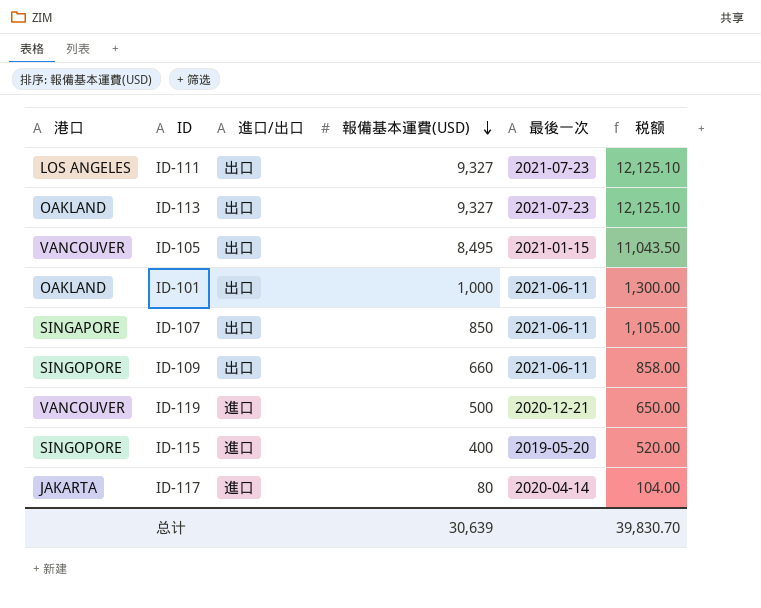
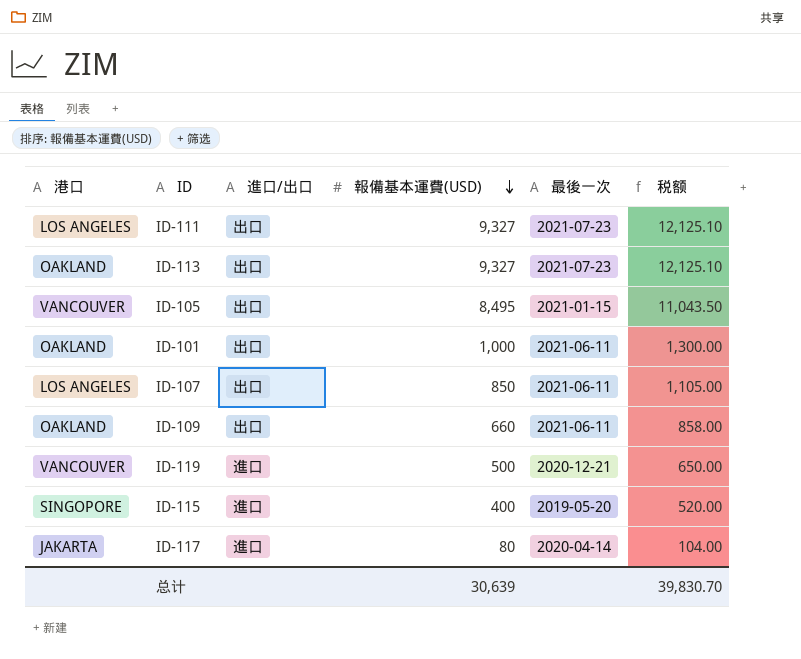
ID-107 | 港口: SINGAPORE -> LOS ANGELES
ID-109 | 港口: SINGOPORE -> OAKLAND

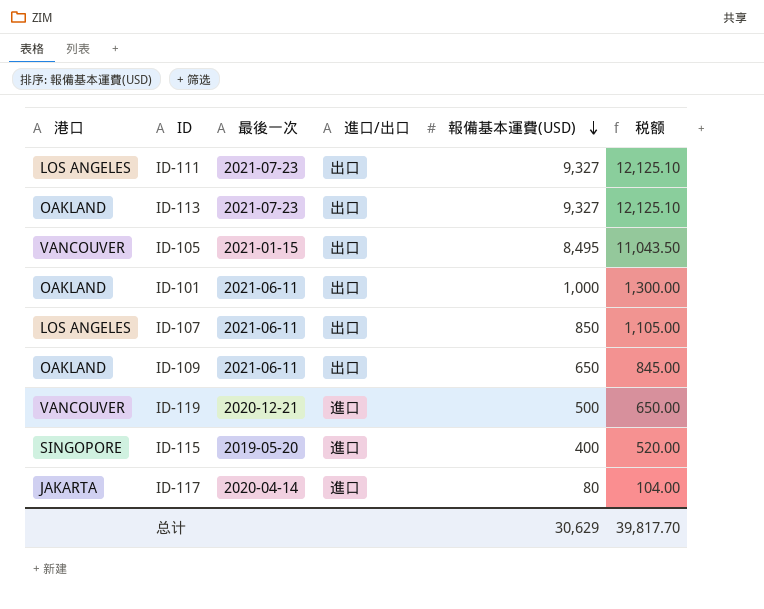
column 最後一次 | position: 5 -> 3
ID-109 | 報備基本運費(USD): 660 -> 650
ID-109 | 税额: 858.00 -> 845.00
总计 | 報備基本運費(USD): 30,639 -> 30,629
总计 | 税额: 39,830.70 -> 39,817.70

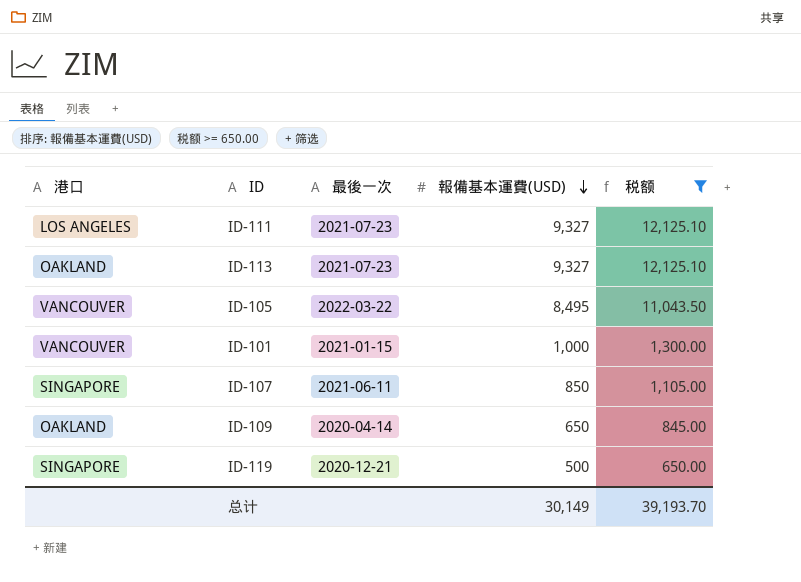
filter: none -> 税额 >= 650.00
column 進口/出口 | position: 4 -> none
ID-105 | 最後一次: 2021-01-15 -> 2022-03-22
ID-101 | 港口: OAKLAND -> VANCOUVER
ID-101 | 最後一次: 2021-06-11 -> 2021-01-15
ID-107 | 港口: LOS ANGELES -> SINGAPORE
ID-109 | 最後一次: 2021-06-11 -> 2020-04-14
ID-119 | 港口: VANCOUVER -> SINGAPORE
总计 | 報備基本運費(USD): 30,629 -> 30,149
总计 | 税额: 39,817.70 -> 39,193.70

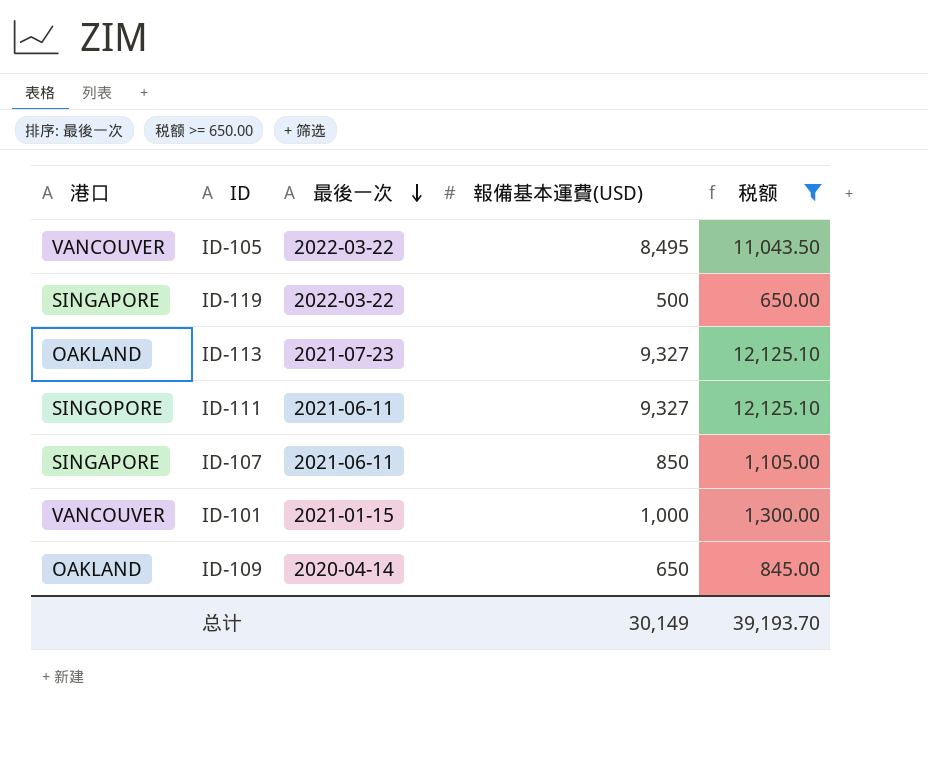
row order: 報備基本運費(USD) descending -> 最後一次 descending
ID-119 | 最後一次: 2020-12-21 -> 2022-03-22
ID-111 | 港口: LOS ANGELES -> SINGOPORE
ID-111 | 最後一次: 2021-07-23 -> 2021-06-11

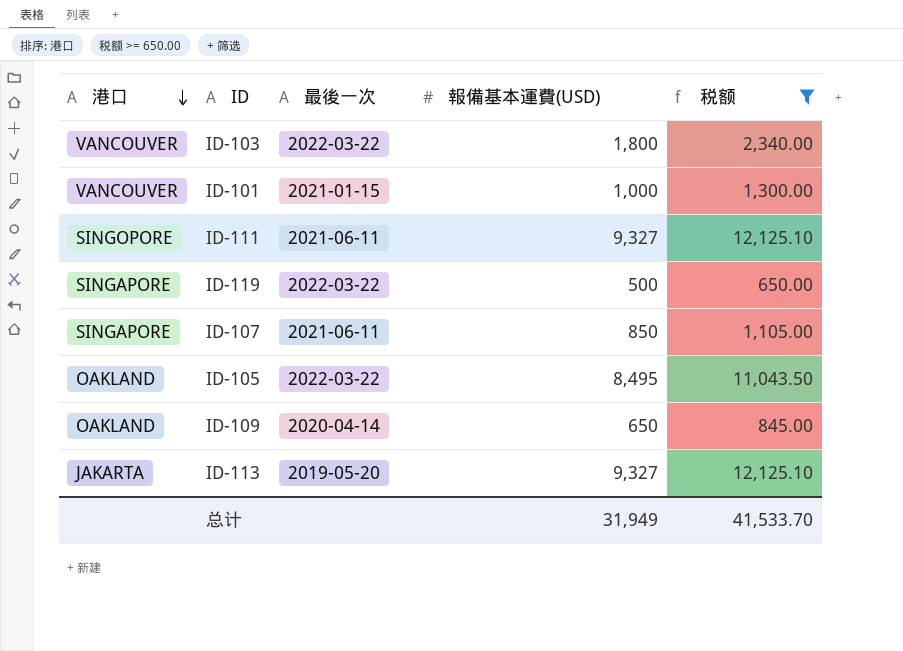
row order: 最後一次 descending -> 港口 descending
row ID-103: none -> VANCOUVER | 2022-03-22 | 1,800 | 2,340.00
ID-105 | 港口: VANCOUVER -> OAKLAND
ID-113 | 港口: OAKLAND -> JAKARTA
ID-113 | 最後一次: 2021-07-23 -> 2019-05-20
总计 | 報備基本運費(USD): 30,149 -> 31,949
总计 | 税额: 39,193.70 -> 41,533.70

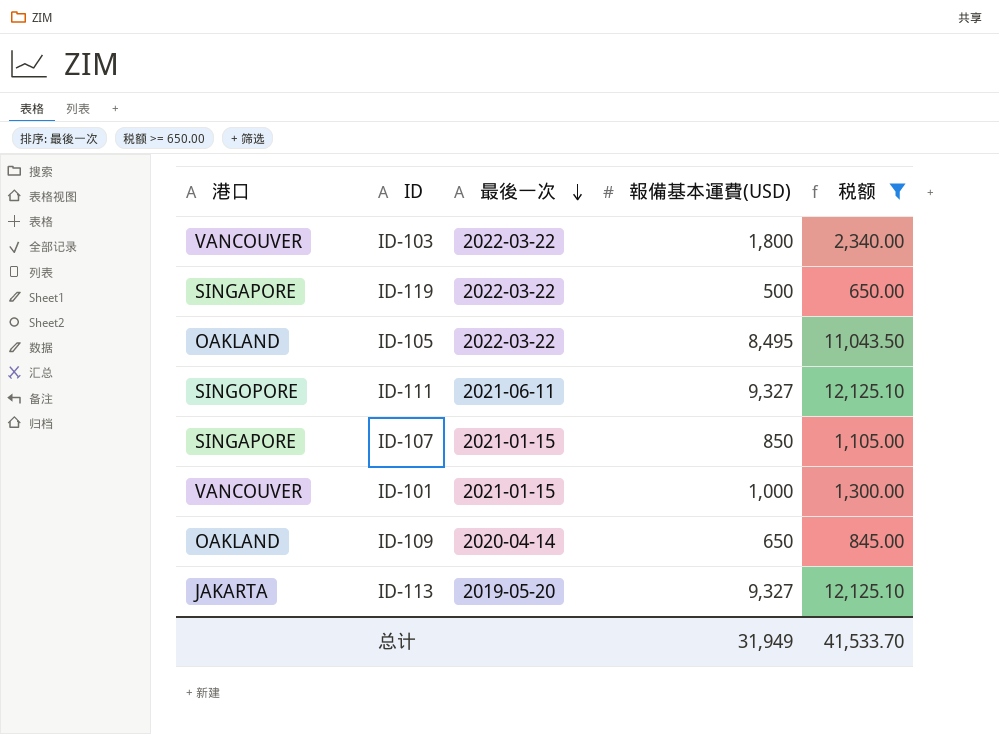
row order: 港口 descending -> 最後一次 descending
ID-107 | 最後一次: 2021-06-11 -> 2021-01-15

